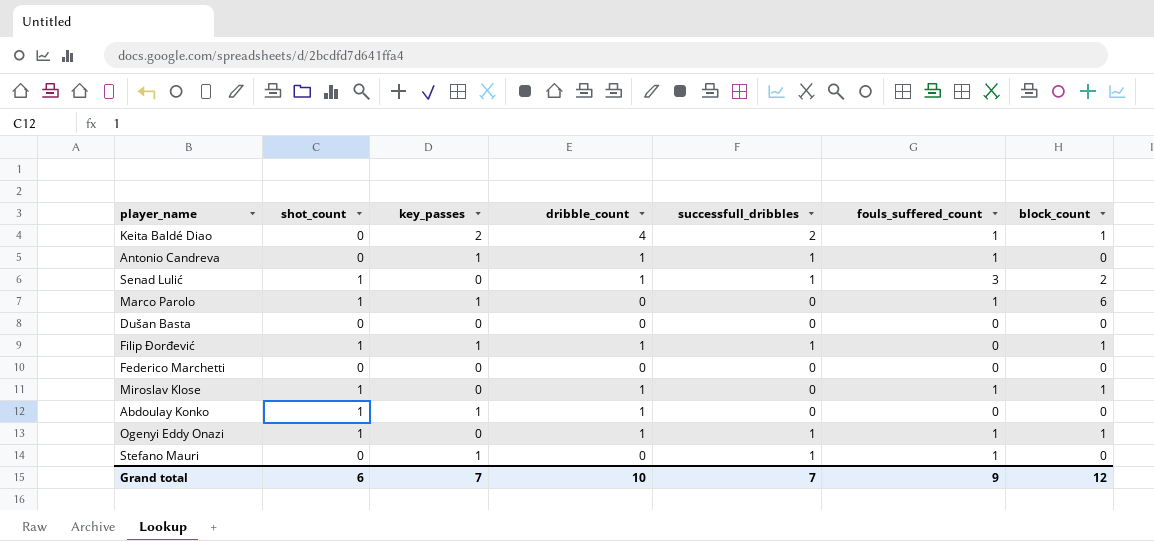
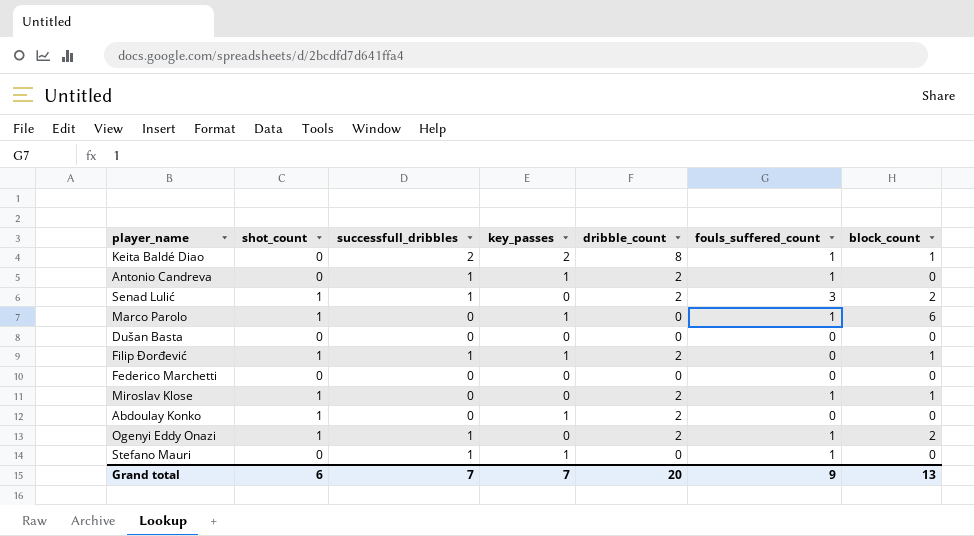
column successfull_dribbles | position: 5 -> 3
Keita Baldé Diao | dribble_count: 4 -> 8
Antonio Candreva | dribble_count: 1 -> 2
Senad Lulić | dribble_count: 1 -> 2
Filip Đorđević | dribble_count: 1 -> 2
Miroslav Klose | dribble_count: 1 -> 2
Abdoulay Konko | dribble_count: 1 -> 2
Ogenyi Eddy Onazi | dribble_count: 1 -> 2
Ogenyi Eddy Onazi | block_count: 1 -> 2
Grand total | dribble_count: 10 -> 20
Grand total | block_count: 12 -> 13

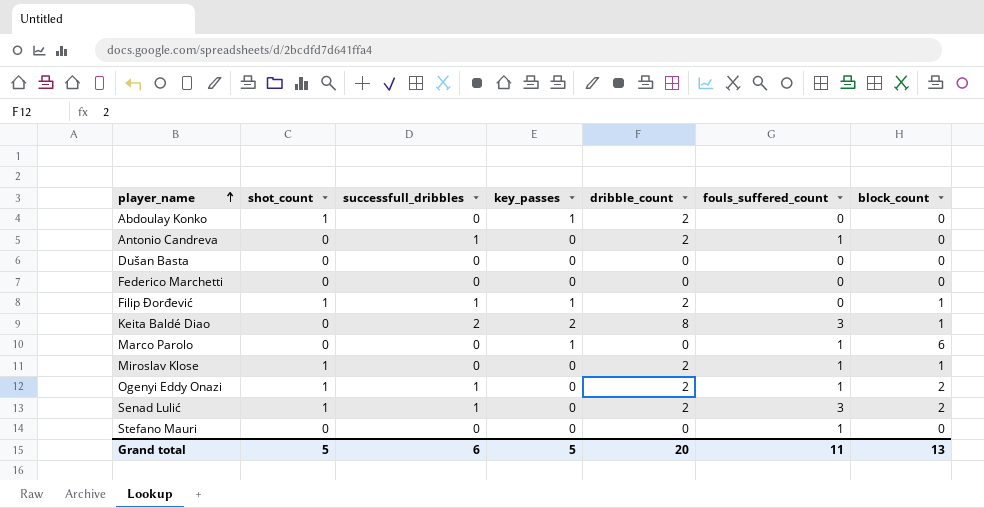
row order: none -> player_name ascending
Antonio Candreva | key_passes: 1 -> 0
Keita Baldé Diao | fouls_suffered_count: 1 -> 3
Marco Parolo | shot_count: 1 -> 0
Stefano Mauri | successfull_dribbles: 1 -> 0
Stefano Mauri | key_passes: 1 -> 0
Grand total | shot_count: 6 -> 5
Grand total | successfull_dribbles: 7 -> 6
Grand total | key_passes: 7 -> 5
Grand total | fouls_suffered_count: 9 -> 11

